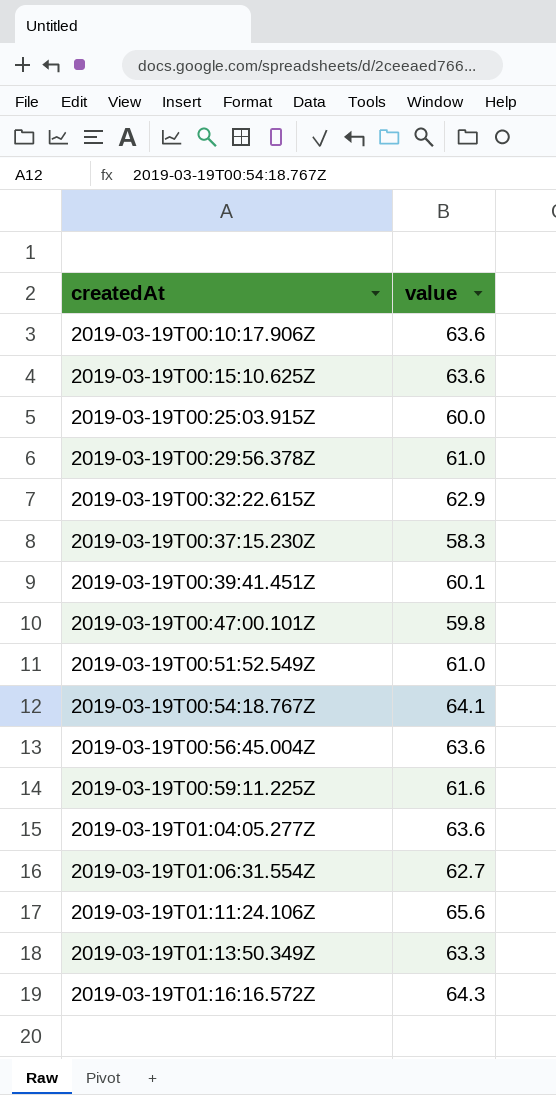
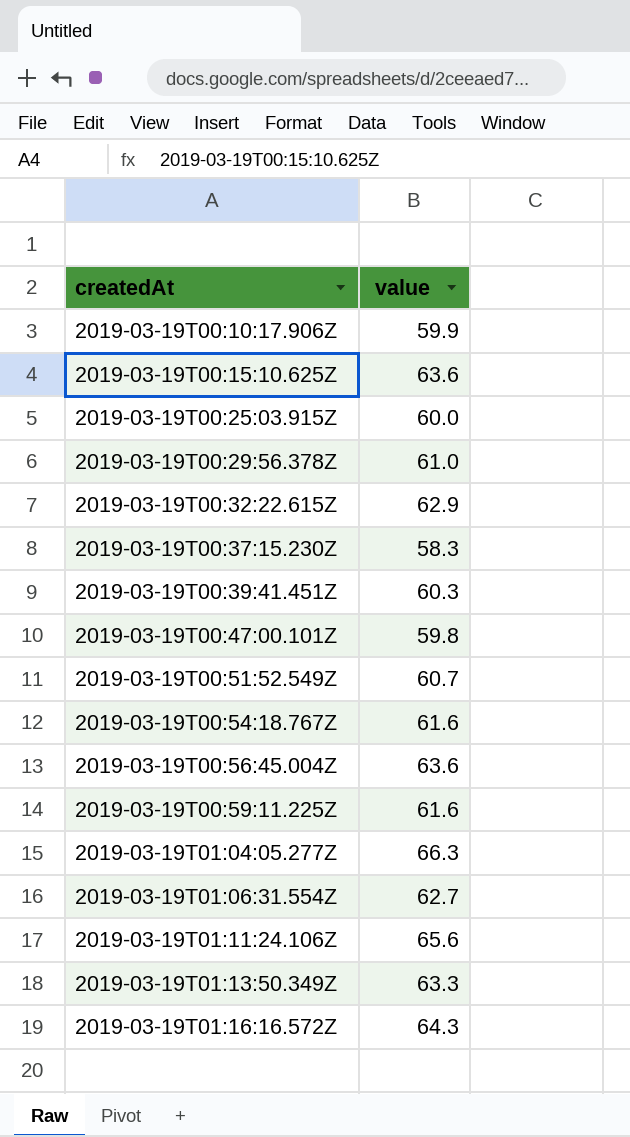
2019-03-19T00:10:17.906Z | value: 63.6 -> 59.9
2019-03-19T00:39:41.451Z | value: 60.1 -> 60.3
2019-03-19T00:51:52.549Z | value: 61.0 -> 60.7
2019-03-19T00:54:18.767Z | value: 64.1 -> 61.6
2019-03-19T01:04:05.277Z | value: 63.6 -> 66.3

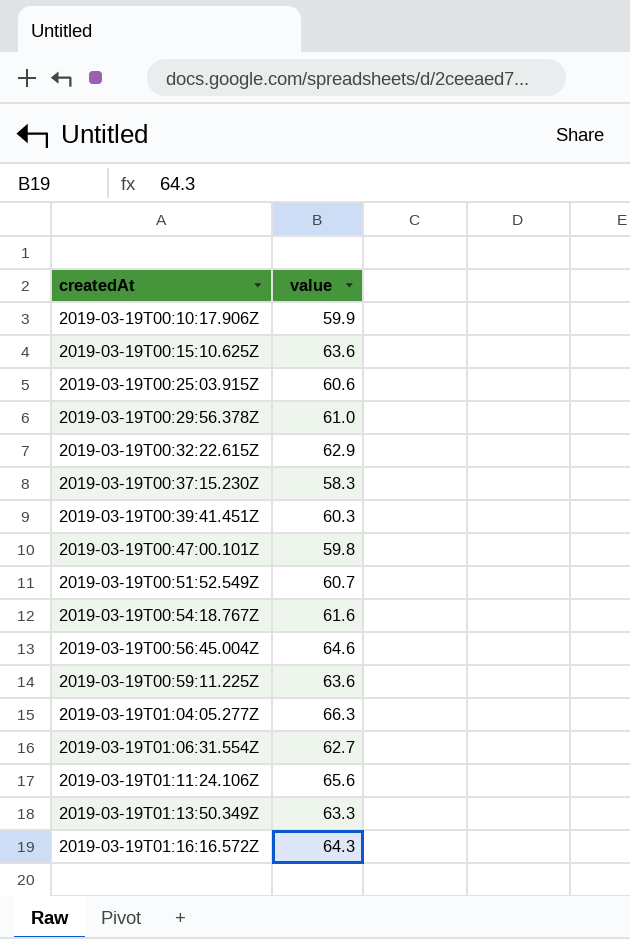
2019-03-19T00:25:03.915Z | value: 60.0 -> 60.6
2019-03-19T00:56:45.004Z | value: 63.6 -> 64.6
2019-03-19T00:59:11.225Z | value: 61.6 -> 63.6

